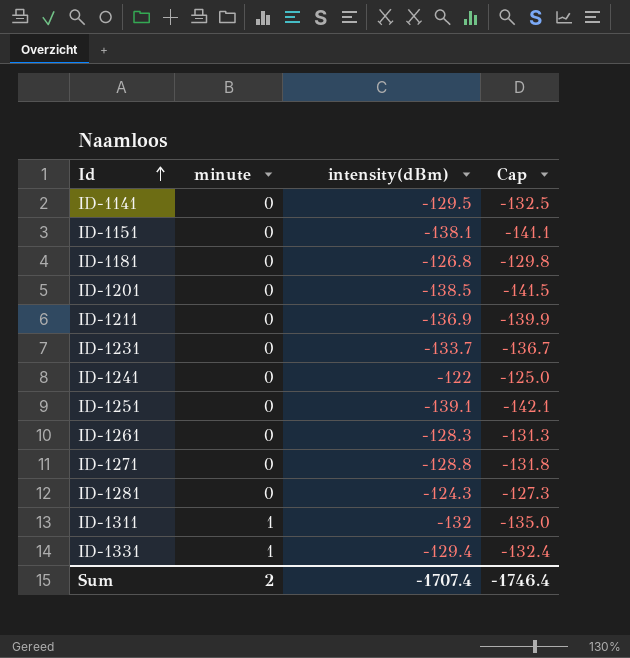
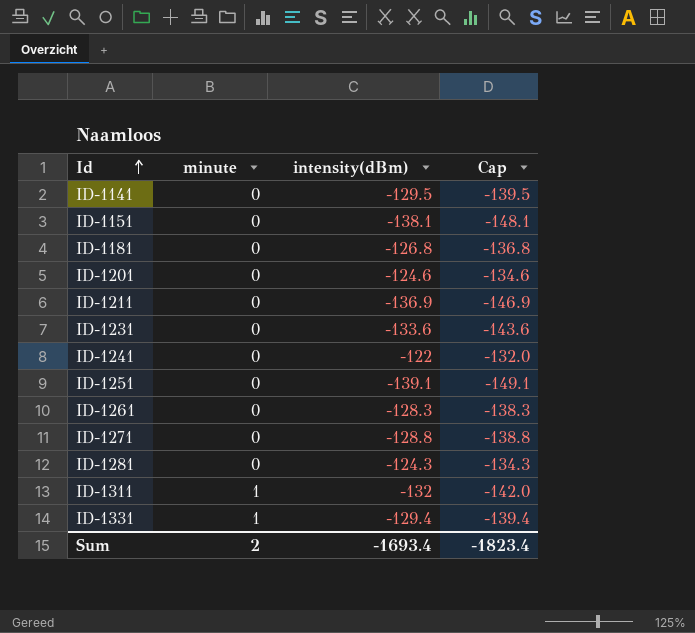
column Cap | formula: [intensity(dBm)] - 3 -> [intensity(dBm)] - 10
ID-1201 | intensity(dBm): -138.5 -> -124.6
ID-1231 | intensity(dBm): -133.7 -> -133.6
Sum | intensity(dBm): -1707.4 -> -1693.4
Sum | Cap: -1746.4 -> -1823.4

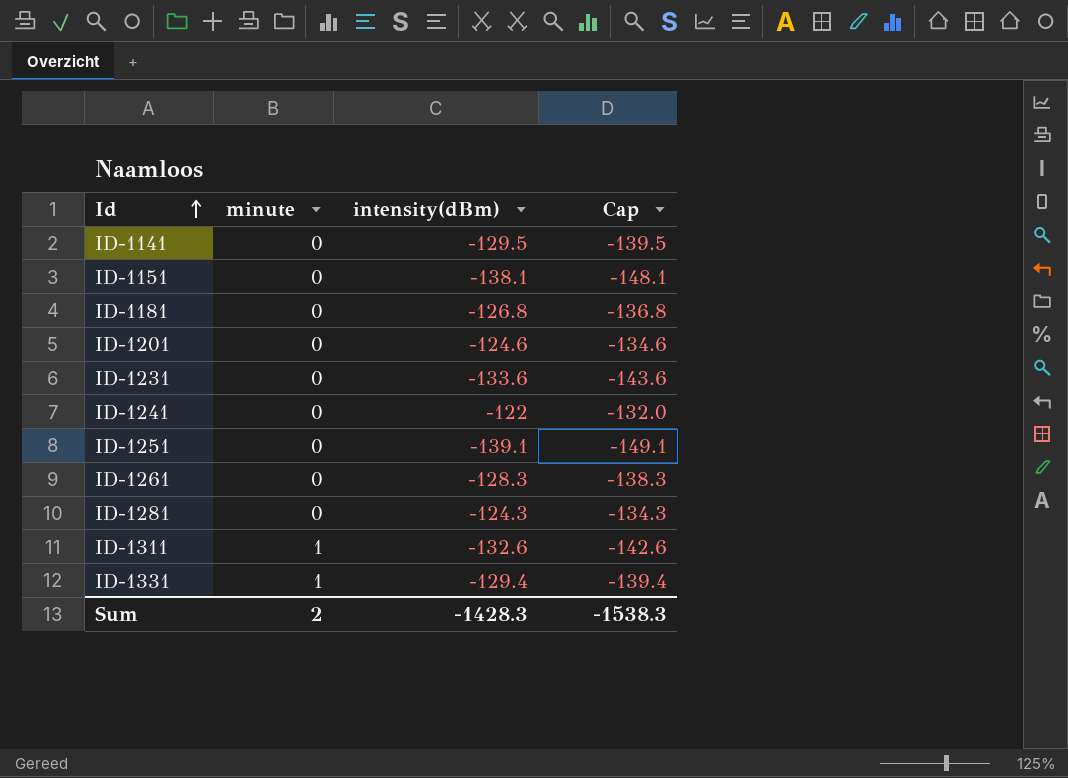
row ID-1211: 0 | -136.9 | -146.9 -> none
row ID-1271: 0 | -128.8 | -138.8 -> none
ID-1311 | intensity(dBm): -132 -> -132.6
ID-1311 | Cap: -142.0 -> -142.6
Sum | intensity(dBm): -1693.4 -> -1428.3
Sum | Cap: -1823.4 -> -1538.3

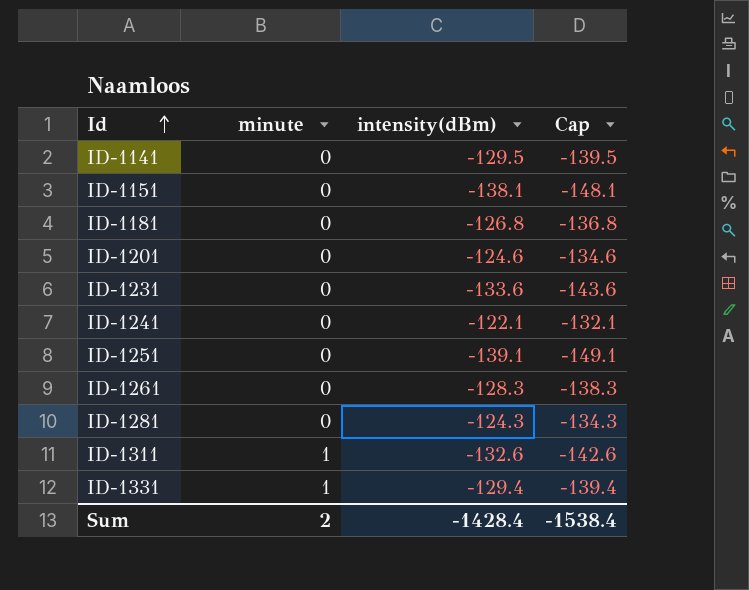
ID-1241 | intensity(dBm): -122 -> -122.1
ID-1241 | Cap: -132.0 -> -132.1
Sum | intensity(dBm): -1428.3 -> -1428.4
Sum | Cap: -1538.3 -> -1538.4

